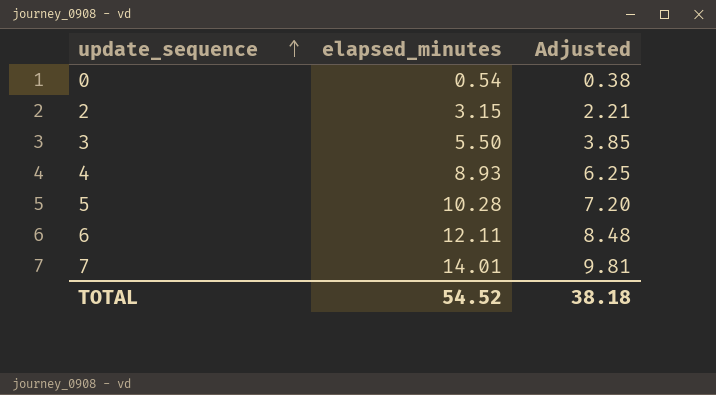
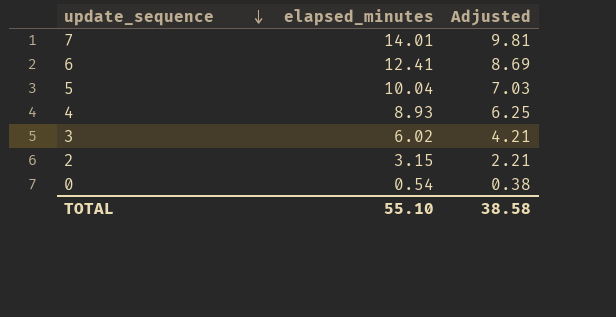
row order: update_sequence ascending -> update_sequence descending
6 | elapsed_minutes: 12.11 -> 12.41
6 | Adjusted: 8.48 -> 8.69
5 | elapsed_minutes: 10.28 -> 10.04
5 | Adjusted: 7.20 -> 7.03
3 | elapsed_minutes: 5.50 -> 6.02
3 | Adjusted: 3.85 -> 4.21
TOTAL | elapsed_minutes: 54.52 -> 55.10
TOTAL | Adjusted: 38.18 -> 38.58

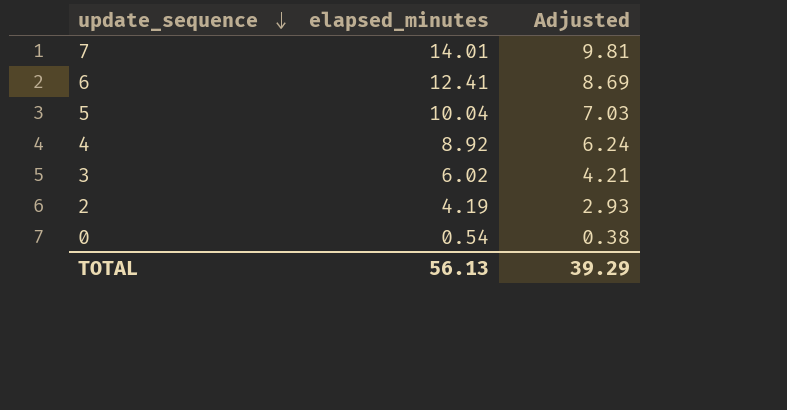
4 | elapsed_minutes: 8.93 -> 8.92
4 | Adjusted: 6.25 -> 6.24
2 | elapsed_minutes: 3.15 -> 4.19
2 | Adjusted: 2.21 -> 2.93
TOTAL | elapsed_minutes: 55.10 -> 56.13
TOTAL | Adjusted: 38.58 -> 39.29

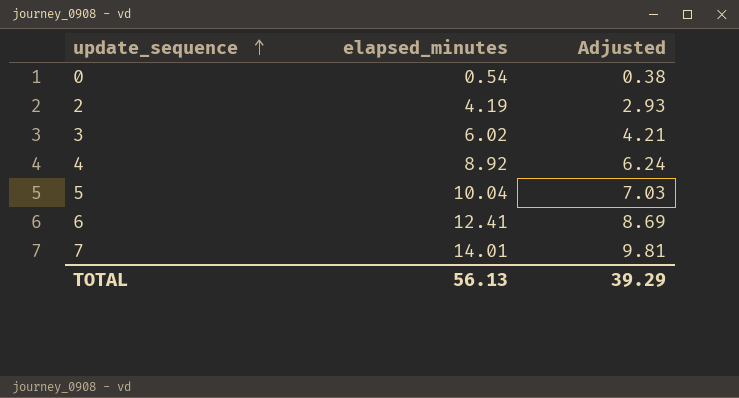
row order: update_sequence descending -> update_sequence ascending

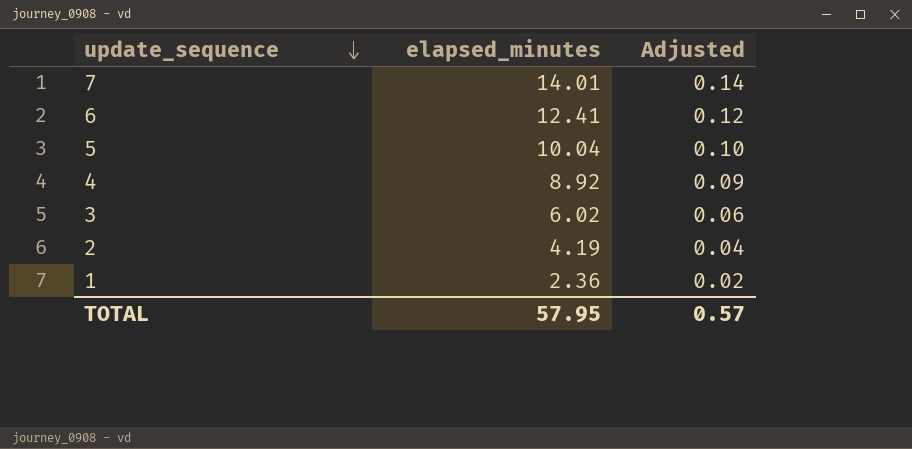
row order: update_sequence ascending -> update_sequence descending
column Adjusted | formula: [elapsed_minutes] * 0.7 -> [elapsed_minutes] * 0.01
row 0: 0.54 | 0.38 -> none
row 1: none -> 2.36 | 0.02
TOTAL | elapsed_minutes: 56.13 -> 57.95
TOTAL | Adjusted: 39.29 -> 0.57

